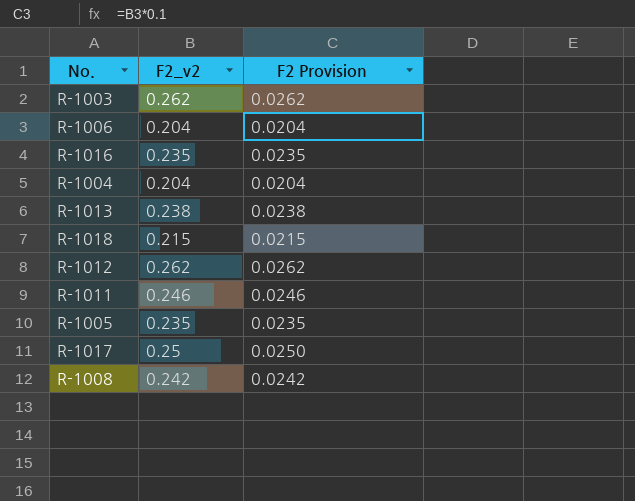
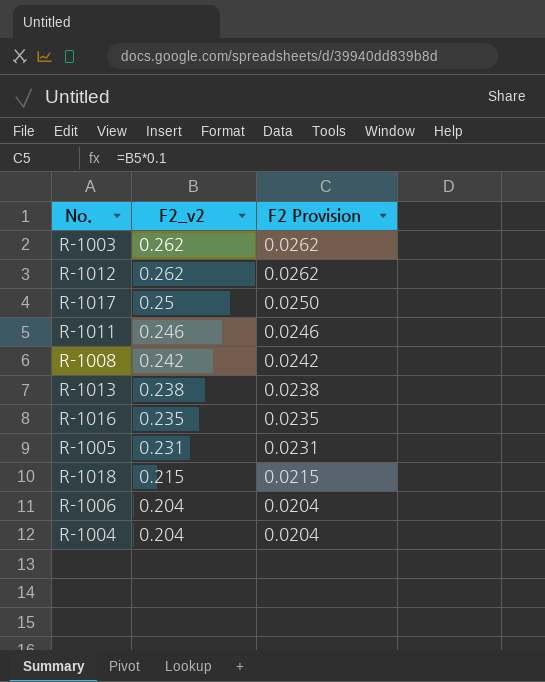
row order: none -> F2_v2 descending
R-1005 | F2_v2: 0.235 -> 0.231
R-1005 | F2 Provision: 0.0235 -> 0.0231

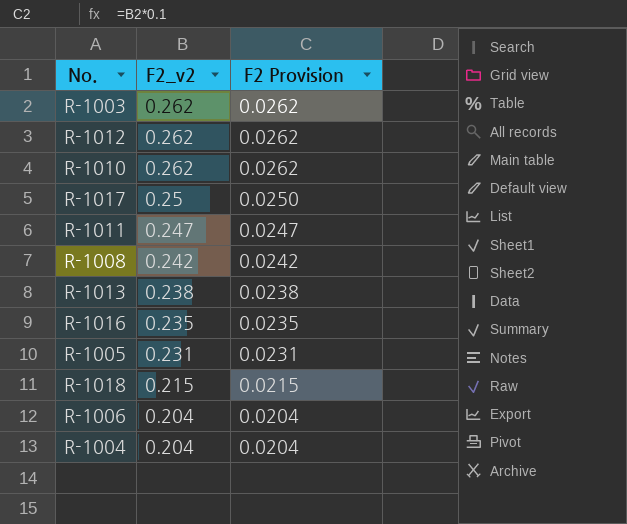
row R-1010: none -> 0.262 | 0.0262
R-1011 | F2_v2: 0.246 -> 0.247
R-1011 | F2 Provision: 0.0246 -> 0.0247

